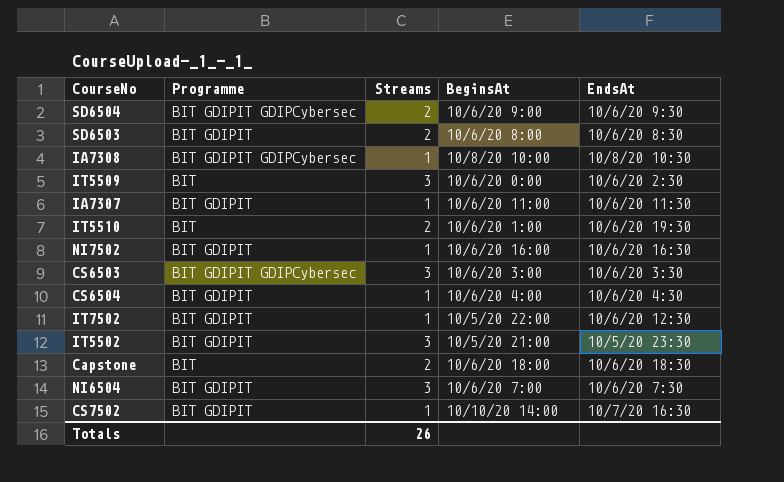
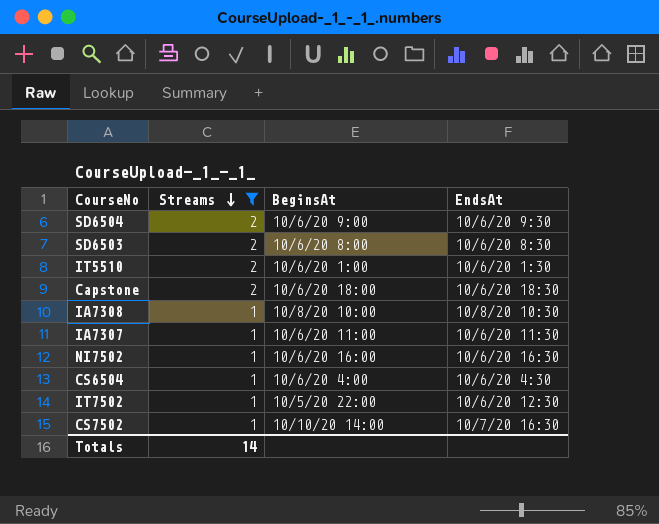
filter: none -> Streams != 3
row order: none -> Streams descending
column Programme | position: 2 -> none
IT5510 | EndsAt: 10/6/20 19:30 -> 10/6/20 1:30
Totals | Streams: 26 -> 14

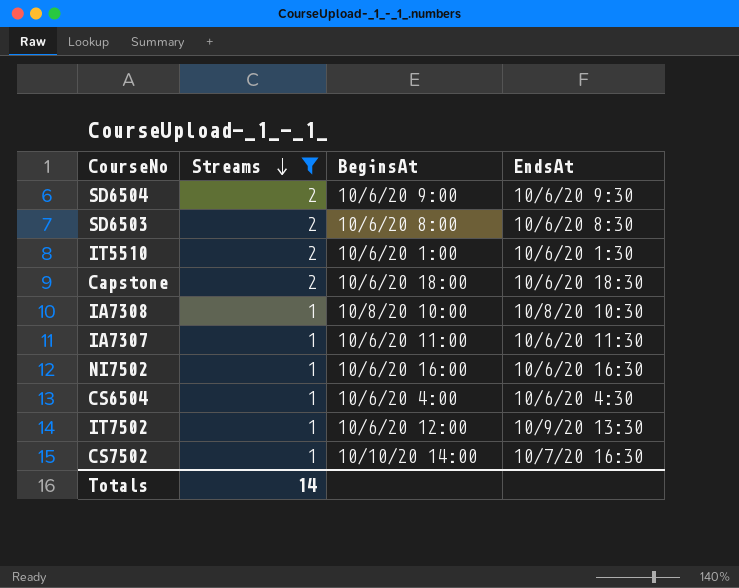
IT7502 | BeginsAt: 10/5/20 22:00 -> 10/6/20 12:00
IT7502 | EndsAt: 10/6/20 12:30 -> 10/9/20 13:30

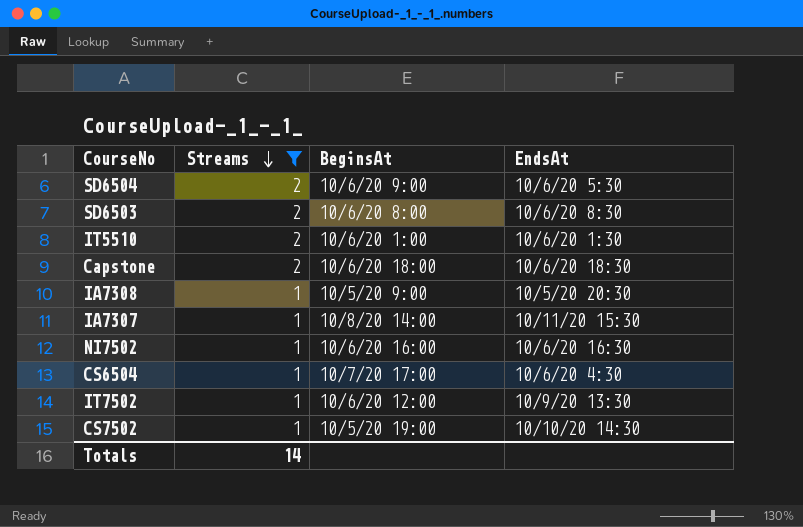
SD6504 | EndsAt: 10/6/20 9:30 -> 10/6/20 5:30
IA7308 | BeginsAt: 10/8/20 10:00 -> 10/5/20 9:00
IA7308 | EndsAt: 10/8/20 10:30 -> 10/5/20 20:30
IA7307 | BeginsAt: 10/6/20 11:00 -> 10/8/20 14:00
IA7307 | EndsAt: 10/6/20 11:30 -> 10/11/20 15:30
CS6504 | BeginsAt: 10/6/20 4:00 -> 10/7/20 17:00
CS7502 | BeginsAt: 10/10/20 14:00 -> 10/5/20 19:00
CS7502 | EndsAt: 10/7/20 16:30 -> 10/10/20 14:30

